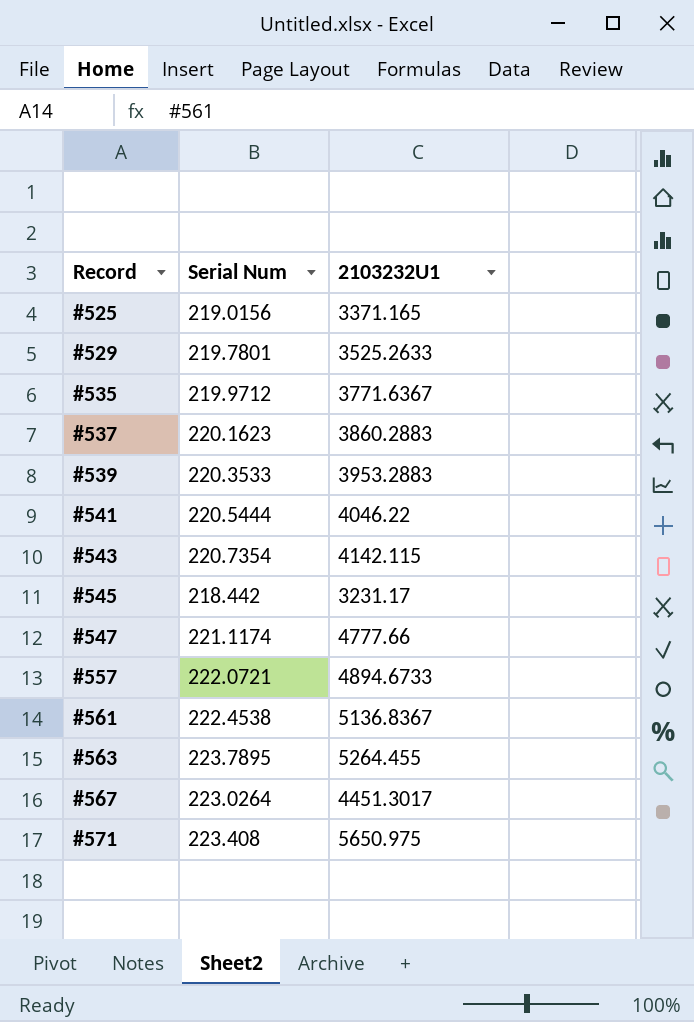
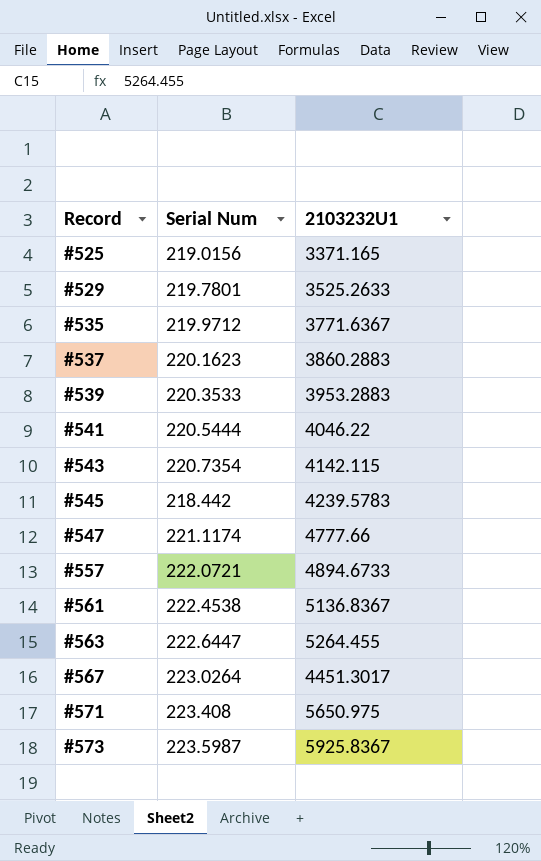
#545 | 2103232U1: 3231.17 -> 4239.5783
#563 | Serial Num: 223.7895 -> 222.6447
row #573: none -> 223.5987 | 5925.8367

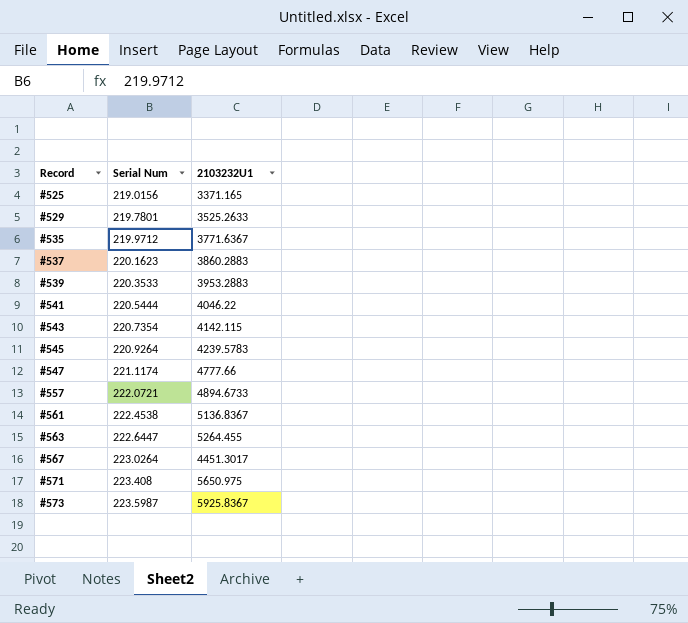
#545 | Serial Num: 218.442 -> 220.9264

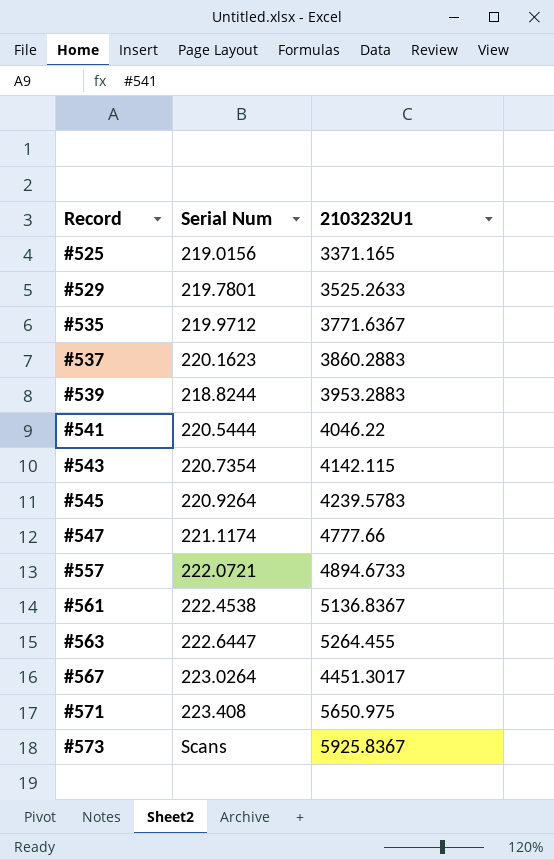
#539 | Serial Num: 220.3533 -> 218.8244
#573 | Serial Num: 223.5987 -> Scans

